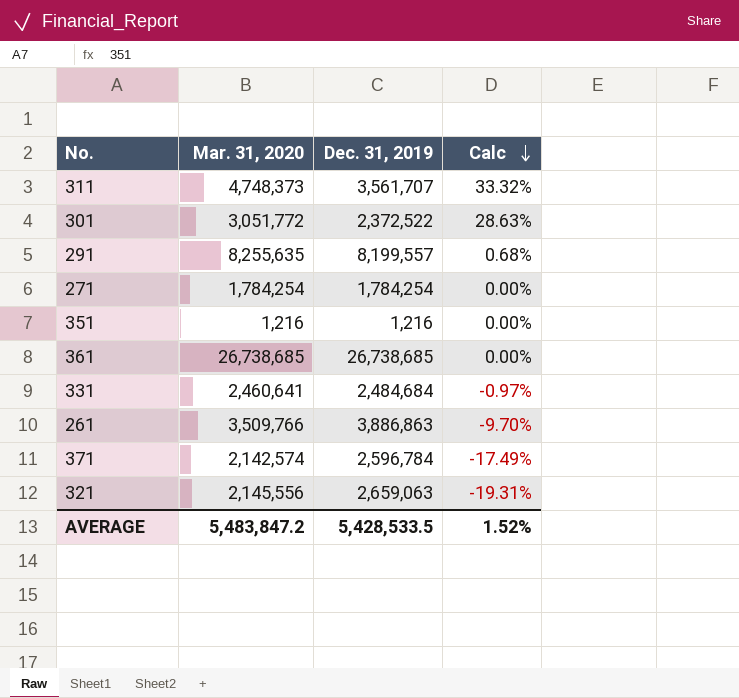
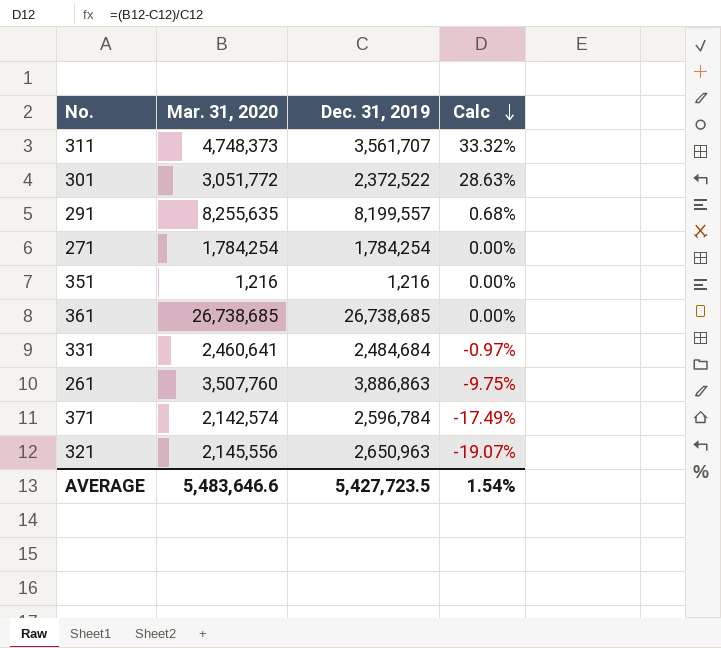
261 | Mar. 31, 2020: 3,509,766 -> 3,507,760
261 | Calc: -9.70% -> -9.75%
321 | Dec. 31, 2019: 2,659,063 -> 2,650,963
321 | Calc: -19.31% -> -19.07%
AVERAGE | Mar. 31, 2020: 5,483,847.2 -> 5,483,646.6
AVERAGE | Dec. 31, 2019: 5,428,533.5 -> 5,427,723.5
AVERAGE | Calc: 1.52% -> 1.54%

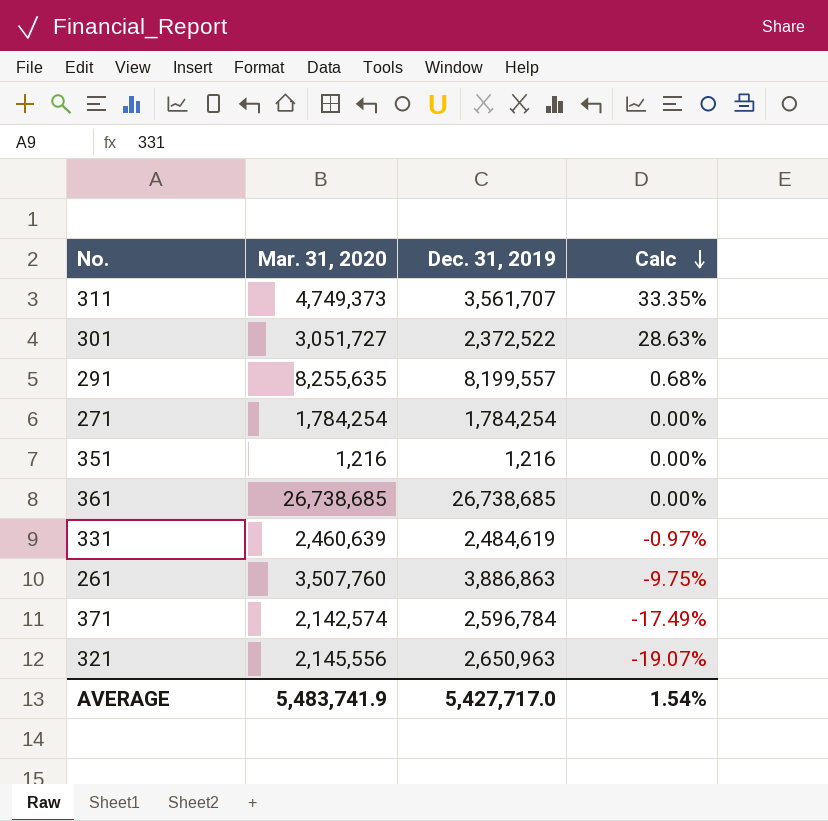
311 | Mar. 31, 2020: 4,748,373 -> 4,749,373
311 | Calc: 33.32% -> 33.35%
301 | Mar. 31, 2020: 3,051,772 -> 3,051,727
331 | Mar. 31, 2020: 2,460,641 -> 2,460,639
331 | Dec. 31, 2019: 2,484,684 -> 2,484,619
AVERAGE | Mar. 31, 2020: 5,483,646.6 -> 5,483,741.9
AVERAGE | Dec. 31, 2019: 5,427,723.5 -> 5,427,717.0

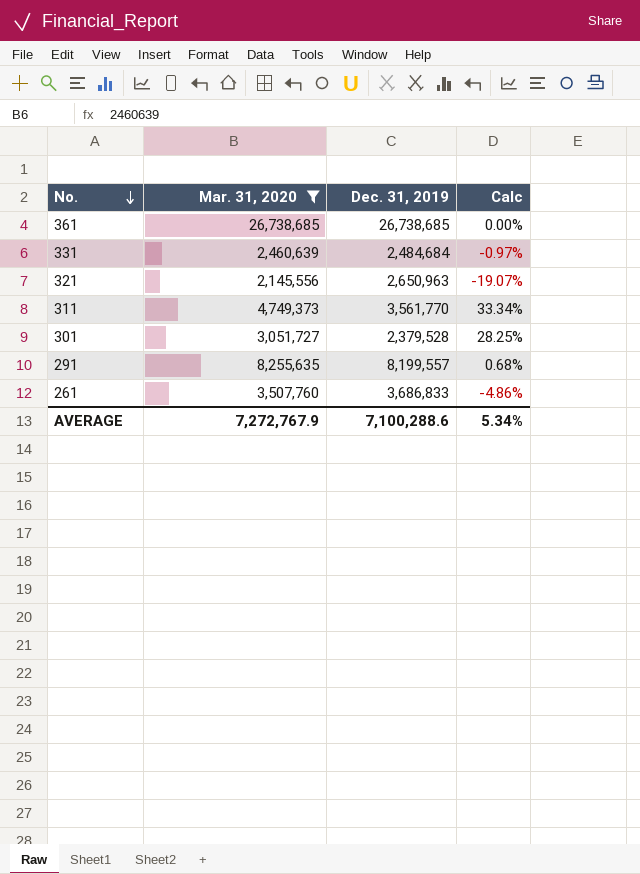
filter: none -> Mar. 31, 2020 >= 2,145,556
row order: Calc descending -> No. descending
331 | Dec. 31, 2019: 2,484,619 -> 2,484,684
311 | Dec. 31, 2019: 3,561,707 -> 3,561,770
311 | Calc: 33.35% -> 33.34%
301 | Dec. 31, 2019: 2,372,522 -> 2,379,528
301 | Calc: 28.63% -> 28.25%
261 | Dec. 31, 2019: 3,886,863 -> 3,686,833
261 | Calc: -9.75% -> -4.86%
AVERAGE | Mar. 31, 2020: 5,483,741.9 -> 7,272,767.9
AVERAGE | Dec. 31, 2019: 5,427,717.0 -> 7,100,288.6
AVERAGE | Calc: 1.54% -> 5.34%

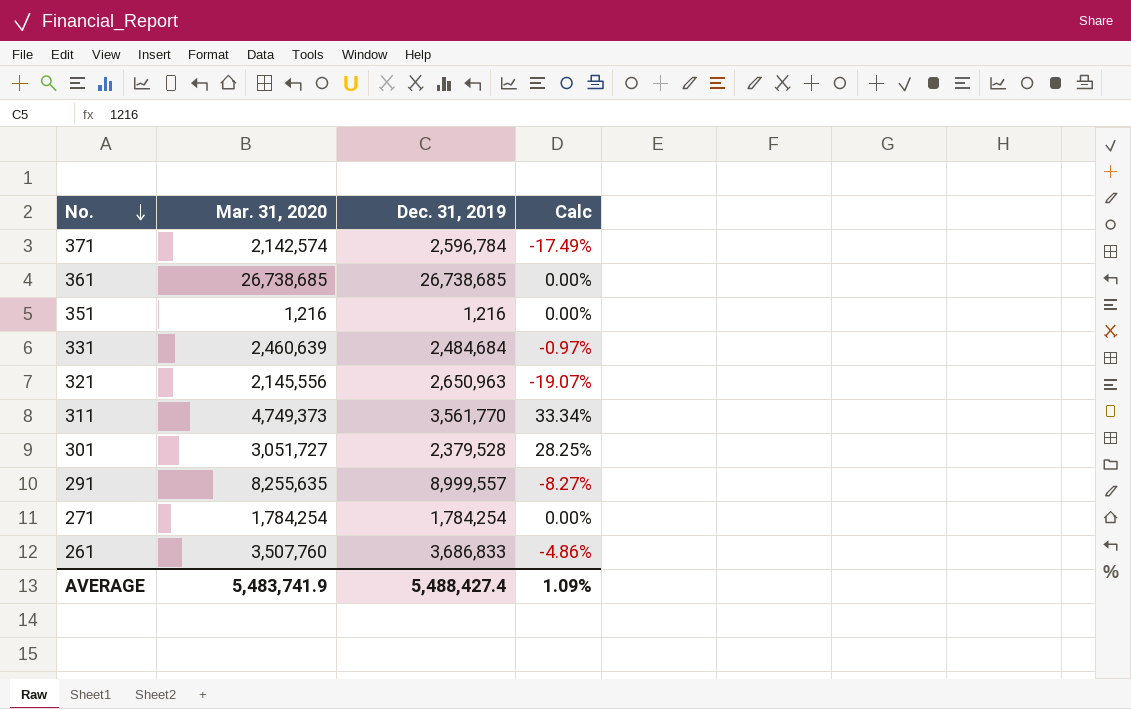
filter: Mar. 31, 2020 >= 2,145,556 -> none
291 | Dec. 31, 2019: 8,199,557 -> 8,999,557
291 | Calc: 0.68% -> -8.27%
AVERAGE | Mar. 31, 2020: 7,272,767.9 -> 5,483,741.9
AVERAGE | Dec. 31, 2019: 7,100,288.6 -> 5,488,427.4
AVERAGE | Calc: 5.34% -> 1.09%

